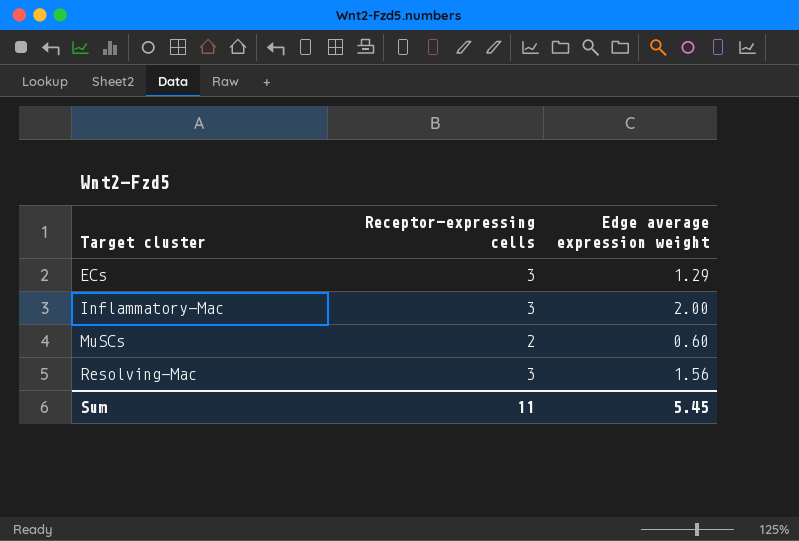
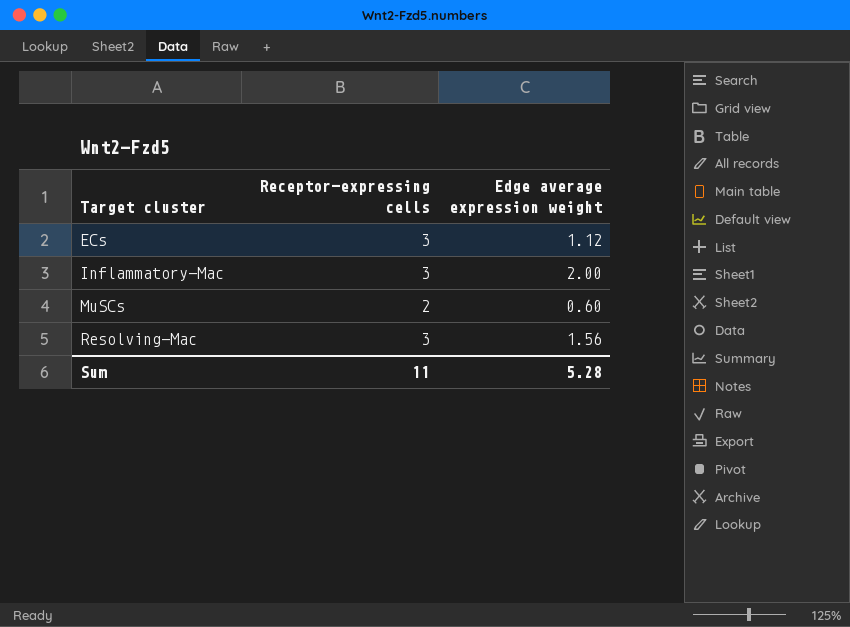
ECs | Edge average expression weight: 1.29 -> 1.12
Sum | Edge average expression weight: 5.45 -> 5.28

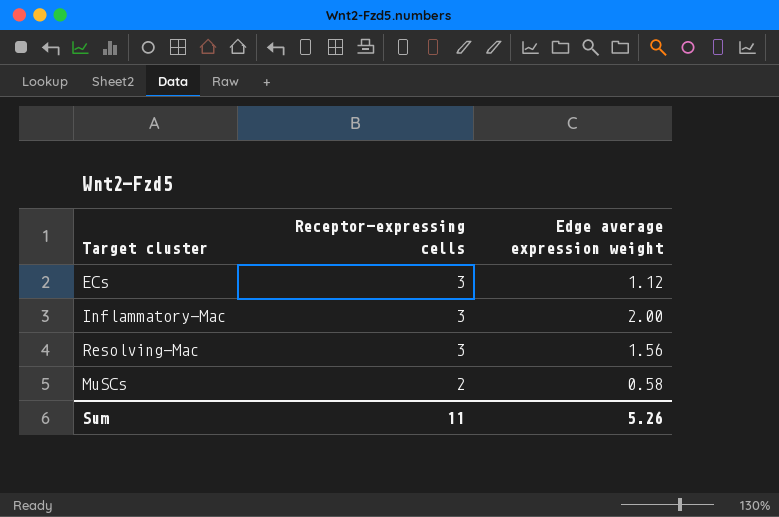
row order: Target cluster ascending -> Receptor-expressing cells descending
MuSCs | Edge average expression weight: 0.60 -> 0.58
Sum | Edge average expression weight: 5.28 -> 5.26

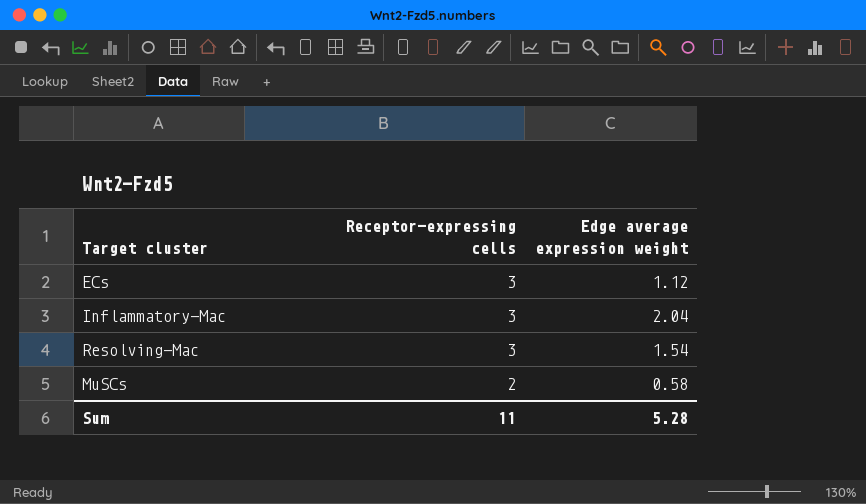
Inflammatory-Mac | Edge average expression weight: 2.00 -> 2.04
Resolving-Mac | Edge average expression weight: 1.56 -> 1.54
Sum | Edge average expression weight: 5.26 -> 5.28

